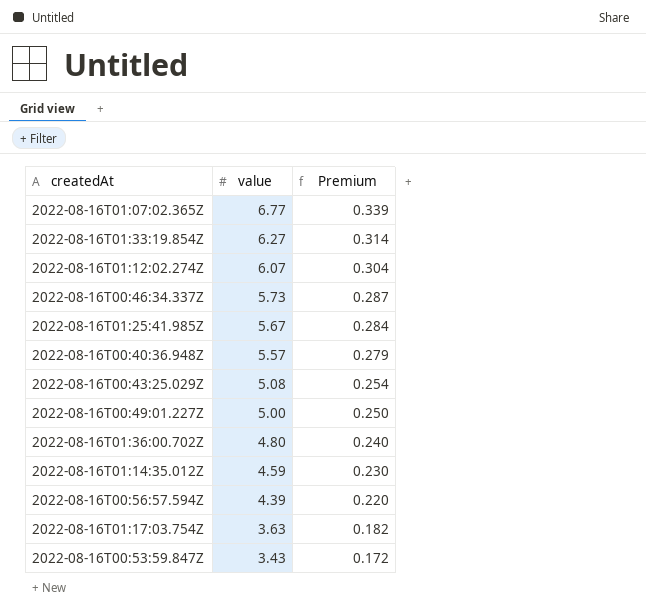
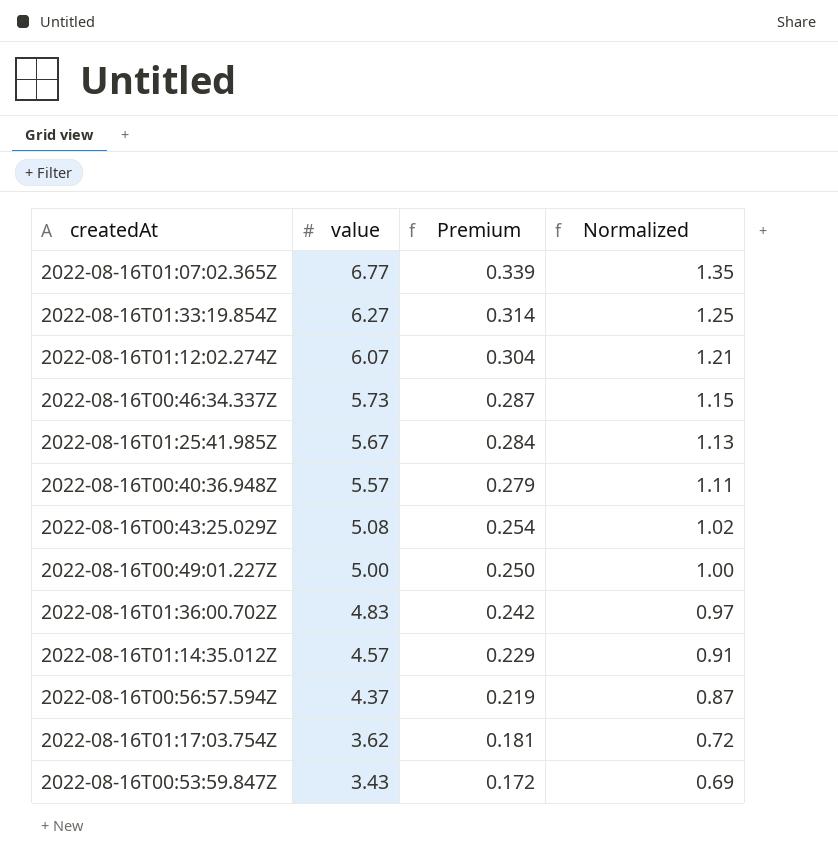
column Normalized | formula: none -> [value] * 0.2
2022-08-16T01:36:00.702Z | value: 4.80 -> 4.83
2022-08-16T01:36:00.702Z | Premium: 0.240 -> 0.242
2022-08-16T01:14:35.012Z | value: 4.59 -> 4.57
2022-08-16T01:14:35.012Z | Premium: 0.230 -> 0.229
2022-08-16T00:56:57.594Z | value: 4.39 -> 4.37
2022-08-16T00:56:57.594Z | Premium: 0.220 -> 0.219
2022-08-16T01:17:03.754Z | value: 3.63 -> 3.62
2022-08-16T01:17:03.754Z | Premium: 0.182 -> 0.181

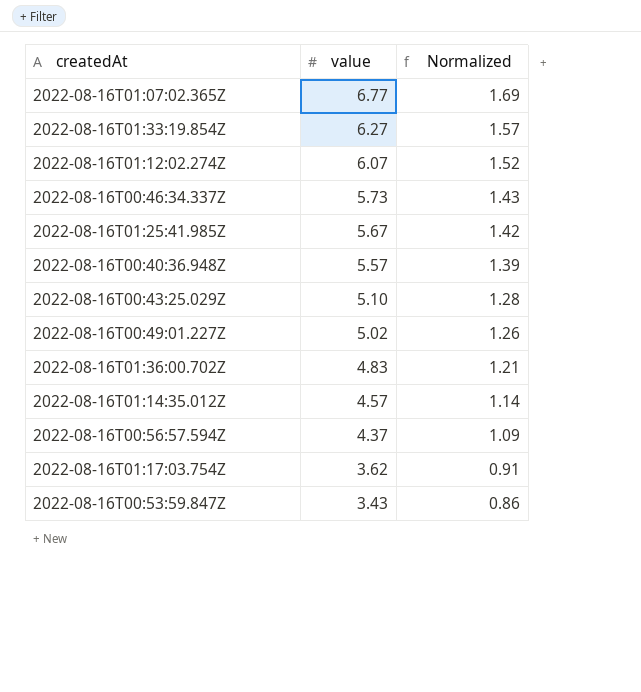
column Premium | formula: [value] * 0.05 -> none
column Normalized | formula: [value] * 0.2 -> [value] * 0.25
2022-08-16T00:43:25.029Z | value: 5.08 -> 5.10
2022-08-16T00:49:01.227Z | value: 5.00 -> 5.02

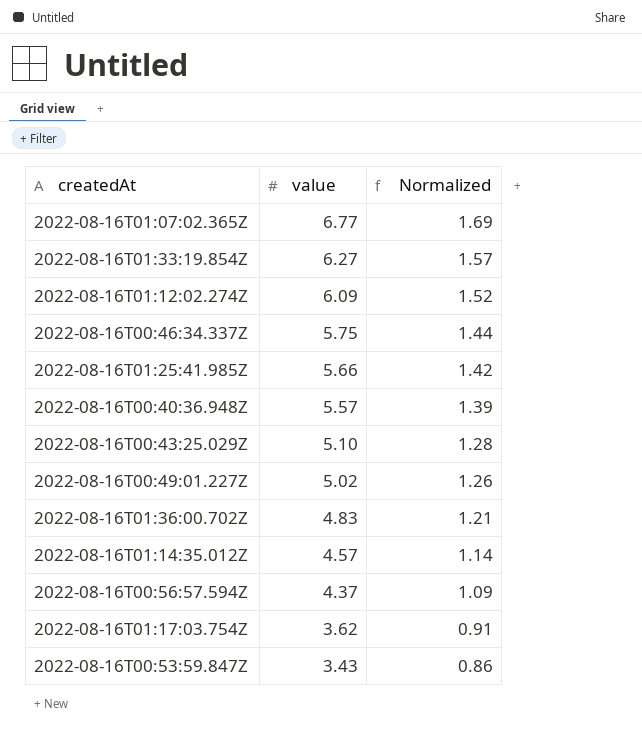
2022-08-16T01:12:02.274Z | value: 6.07 -> 6.09
2022-08-16T00:46:34.337Z | value: 5.73 -> 5.75
2022-08-16T00:46:34.337Z | Normalized: 1.43 -> 1.44
2022-08-16T01:25:41.985Z | value: 5.67 -> 5.66

